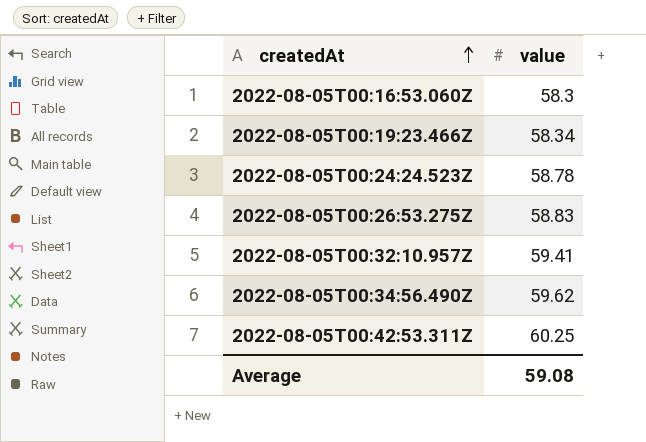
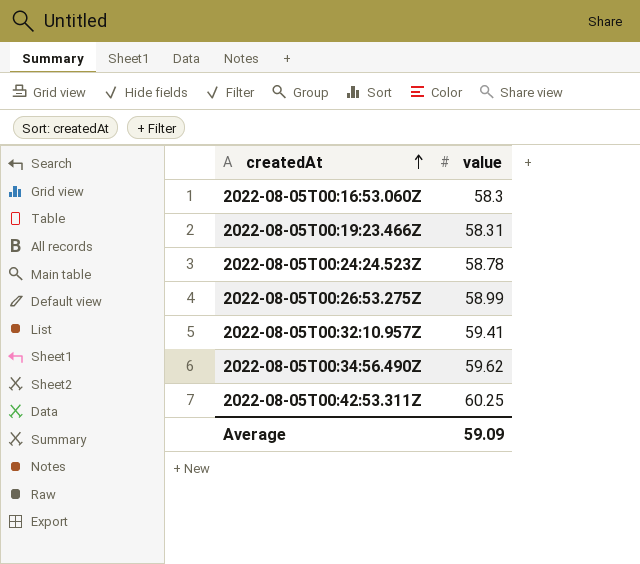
2022-08-05T00:19:23.466Z | value: 58.34 -> 58.31
2022-08-05T00:26:53.275Z | value: 58.83 -> 58.99
Average | value: 59.08 -> 59.09

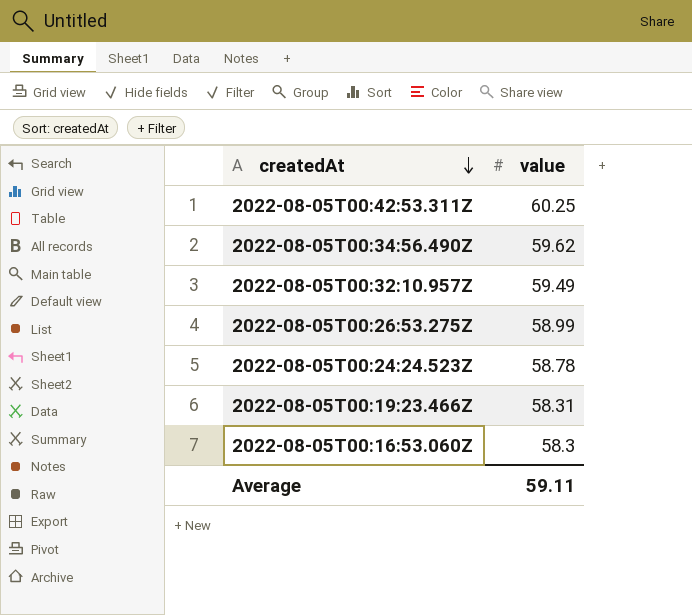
row order: createdAt ascending -> createdAt descending
2022-08-05T00:32:10.957Z | value: 59.41 -> 59.49
Average | value: 59.09 -> 59.11

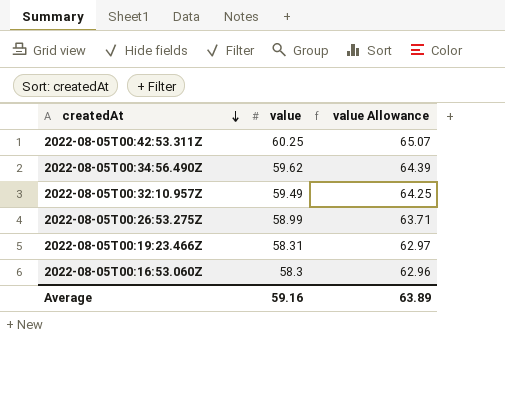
column value Allowance | formula: none -> [value] * 1.08
row 2022-08-05T00:24:24.523Z: 58.78 -> none
Average | value: 59.11 -> 59.16

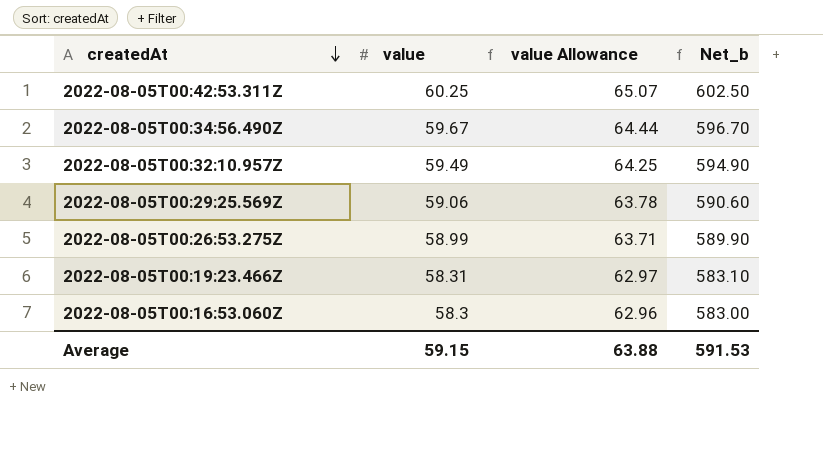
column Net_b | formula: none -> [value] * 10
2022-08-05T00:34:56.490Z | value: 59.62 -> 59.67
2022-08-05T00:34:56.490Z | value Allowance: 64.39 -> 64.44
row 2022-08-05T00:29:25.569Z: none -> 59.06 | 63.78 | 590.60
Average | value: 59.16 -> 59.15
Average | value Allowance: 63.89 -> 63.88

